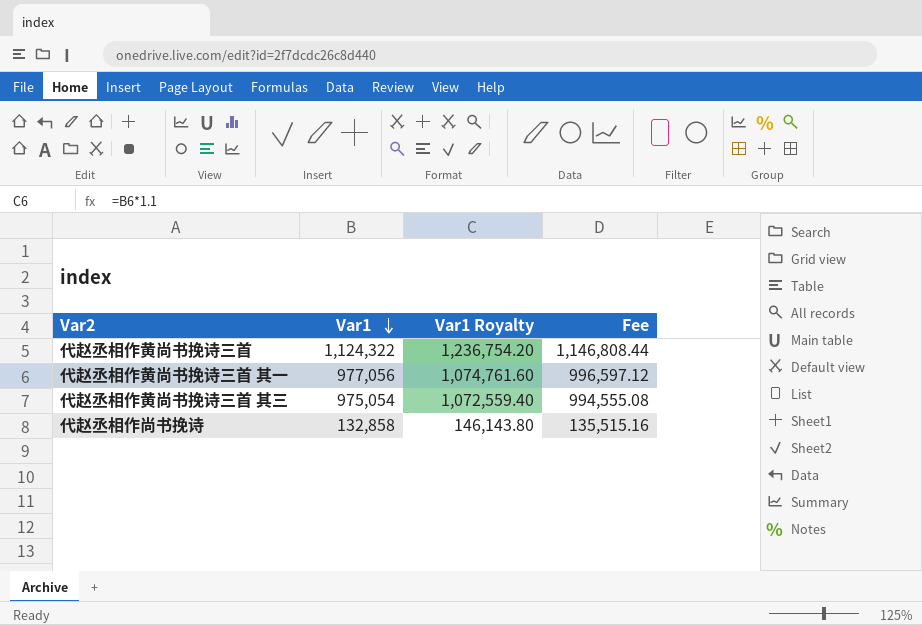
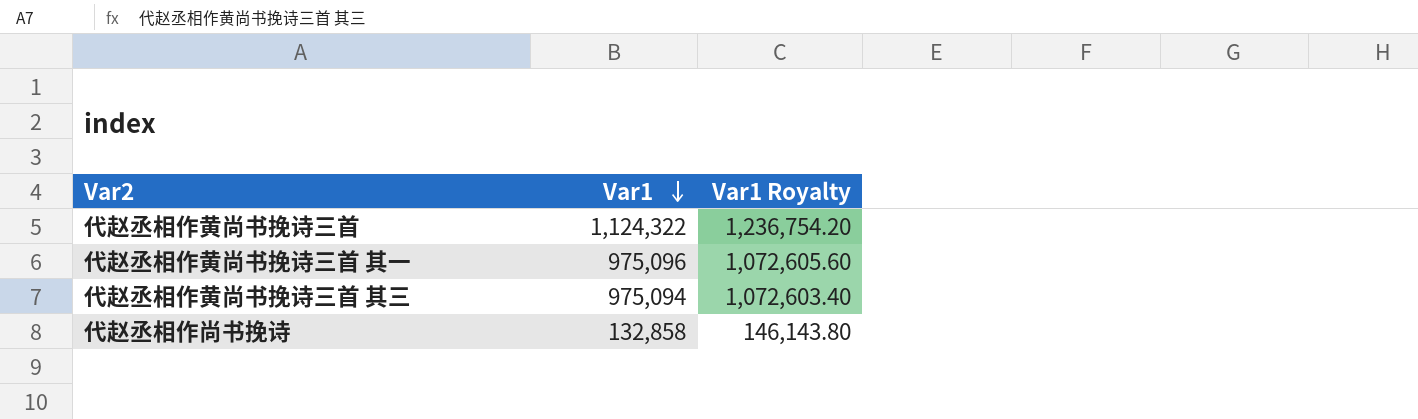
column Fee | formula: [Var1] * 1.02 -> none
代赵丞相作黄尚书挽诗三首 其一 | Var1: 977,056 -> 975,096
代赵丞相作黄尚书挽诗三首 其一 | Var1 Royalty: 1,074,761.60 -> 1,072,605.60
代赵丞相作黄尚书挽诗三首 其三 | Var1: 975,054 -> 975,094
代赵丞相作黄尚书挽诗三首 其三 | Var1 Royalty: 1,072,559.40 -> 1,072,603.40

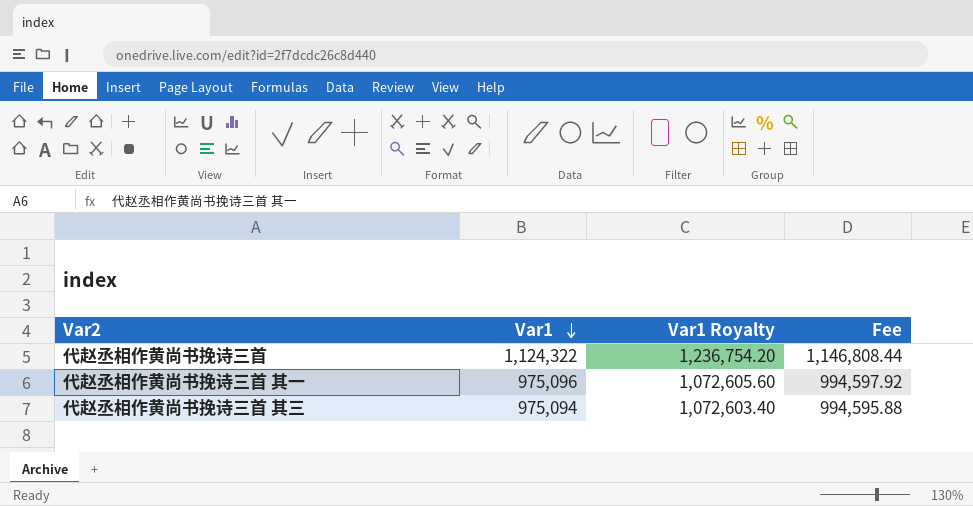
column Fee | formula: none -> [Var1] * 1.02
row 代赵丞相作尚书挽诗: 132,858 | 146,143.80 -> none

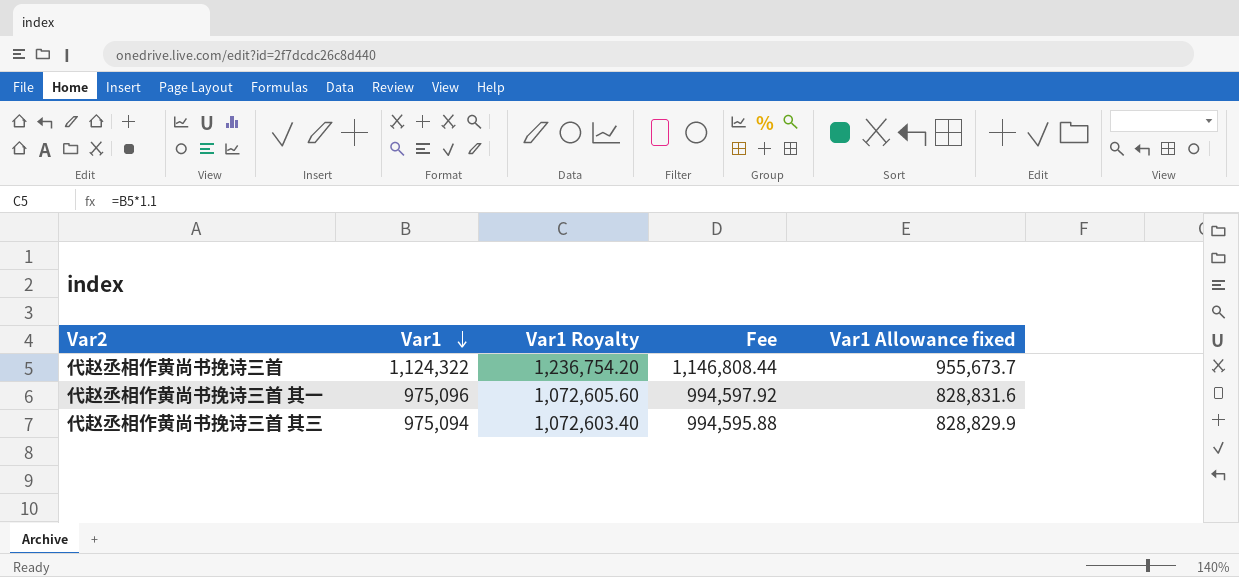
column Var1 Allowance fixed | formula: none -> [Var1] * 0.85

